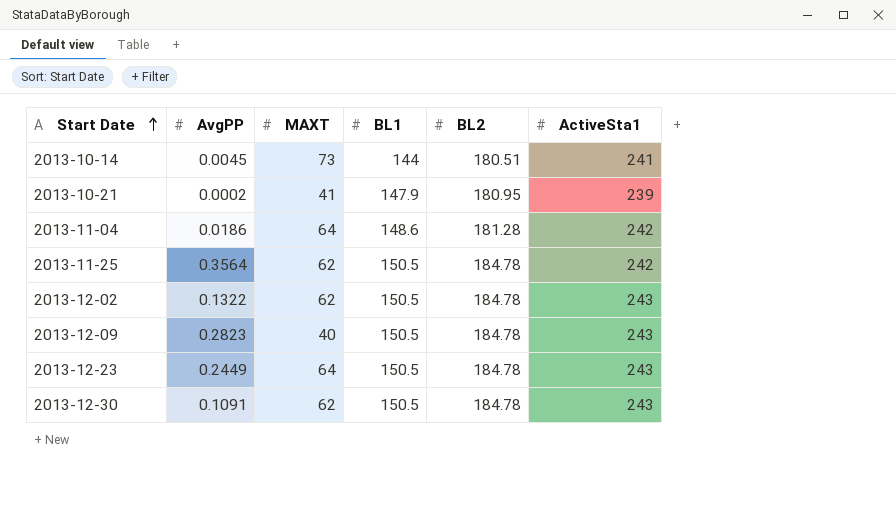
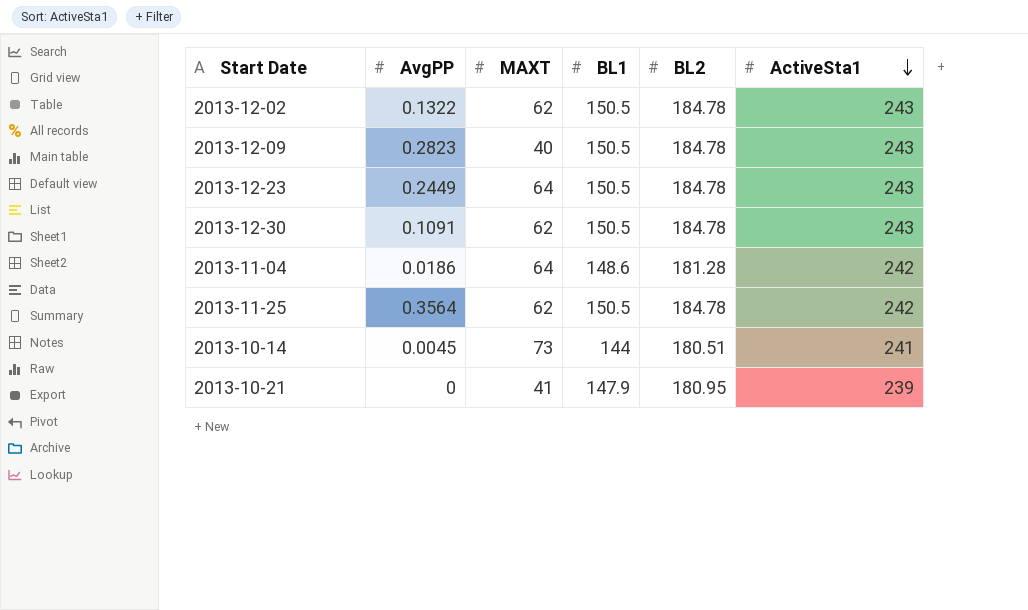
row order: Start Date ascending -> ActiveSta1 descending
2013-10-21 | AvgPP: 0.0002 -> 0

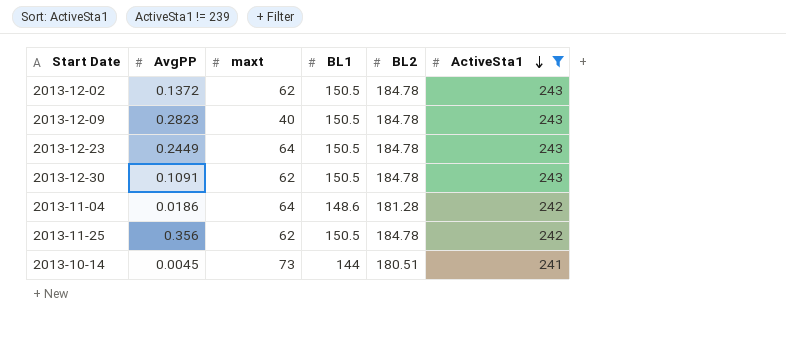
filter: none -> ActiveSta1 != 239
column name: MAXT -> maxt
2013-12-02 | AvgPP: 0.1322 -> 0.1372
2013-11-25 | AvgPP: 0.3564 -> 0.356

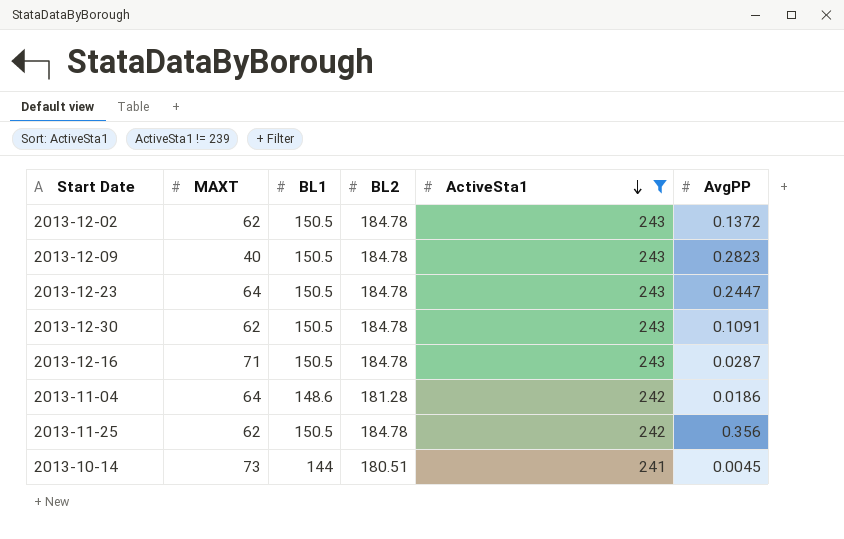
column name: maxt -> MAXT
column AvgPP | position: 2 -> 6
2013-12-23 | AvgPP: 0.2449 -> 0.2447
row 2013-12-16: none -> 71 | 150.5 | 184.78 | 243 | 0.0287

